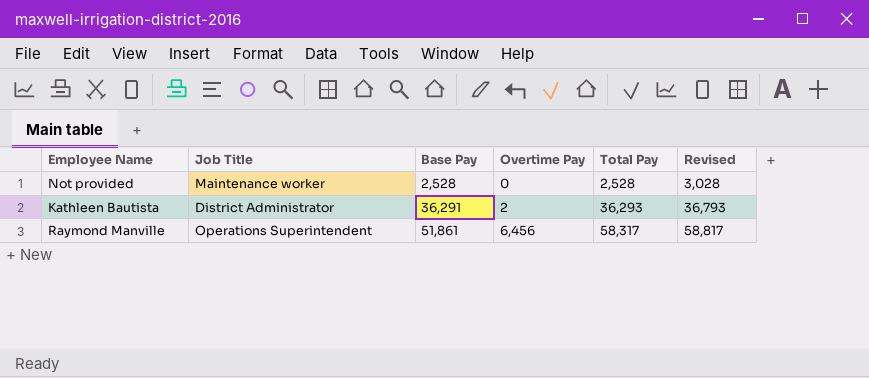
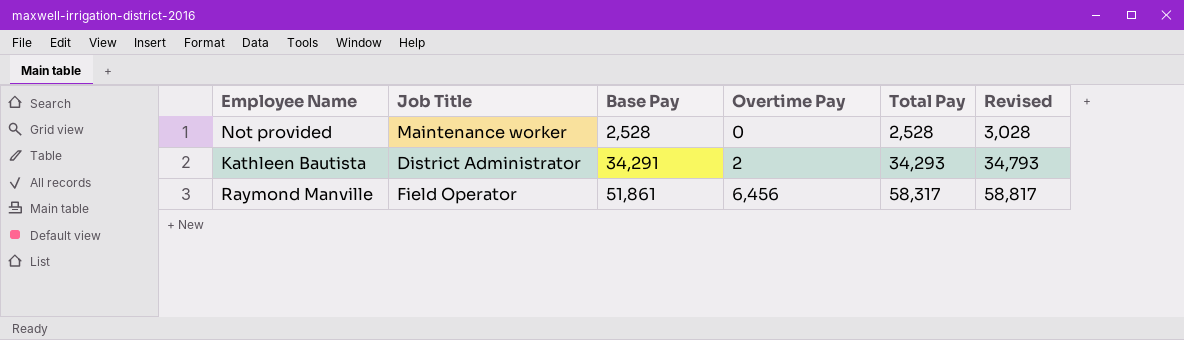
Kathleen Bautista | Base Pay: 36,291 -> 34,291
Kathleen Bautista | Total Pay: 36,293 -> 34,293
Kathleen Bautista | Revised: 36,793 -> 34,793
Raymond Manville | Job Title: Operations Superintendent -> Field Operator

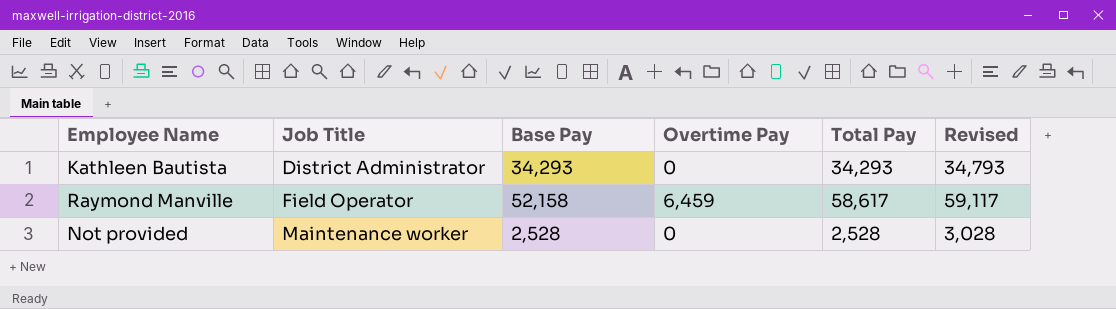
row order: Base Pay ascending -> Job Title ascending
Kathleen Bautista | Base Pay: 34,291 -> 34,293
Kathleen Bautista | Overtime Pay: 2 -> 0
Raymond Manville | Base Pay: 51,861 -> 52,158
Raymond Manville | Overtime Pay: 6,456 -> 6,459
Raymond Manville | Total Pay: 58,317 -> 58,617
Raymond Manville | Revised: 58,817 -> 59,117

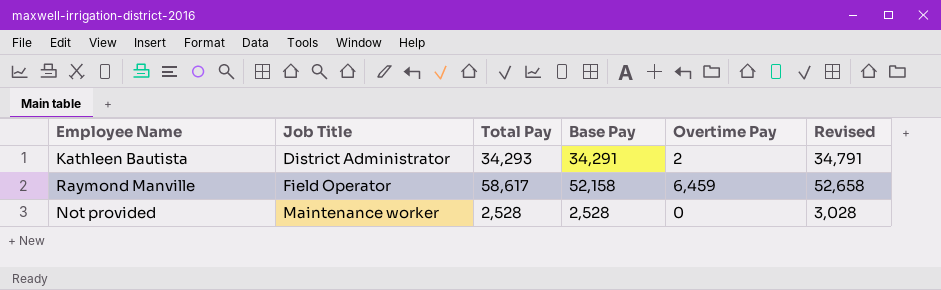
column Total Pay | position: 5 -> 3
column Revised | formula: [Total Pay] + 500 -> [Base Pay] + 500
Kathleen Bautista | Base Pay: 34,293 -> 34,291
Kathleen Bautista | Overtime Pay: 0 -> 2

